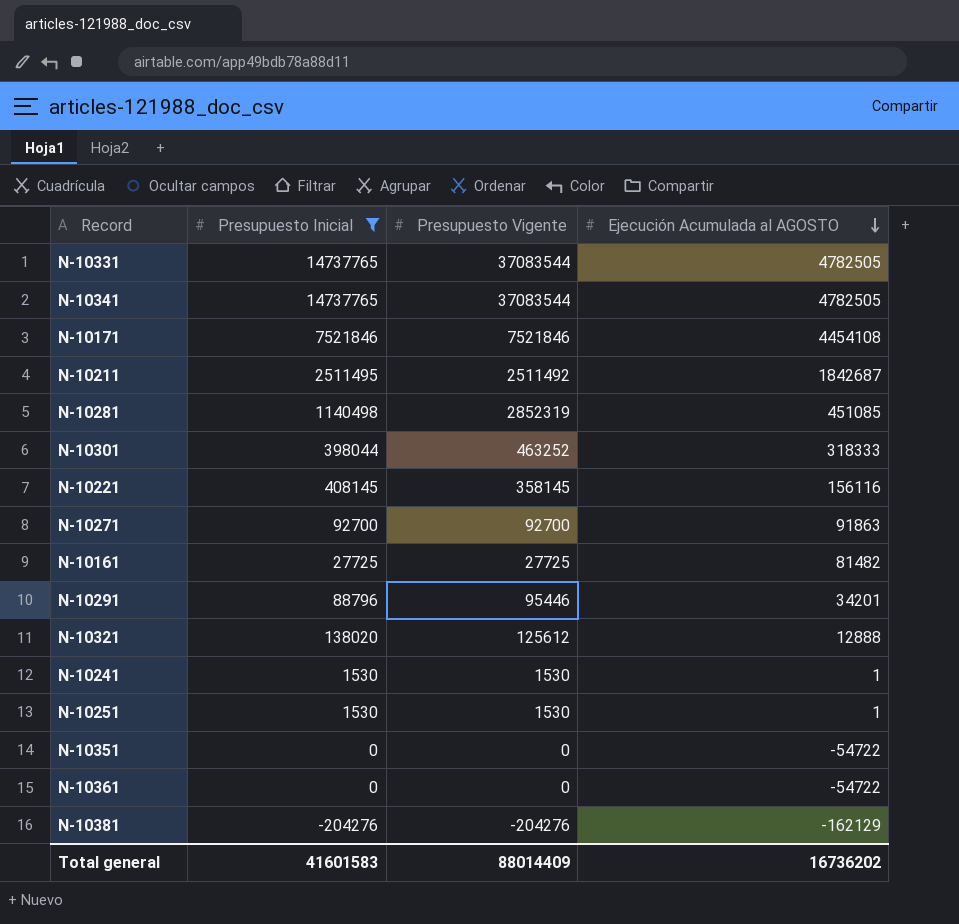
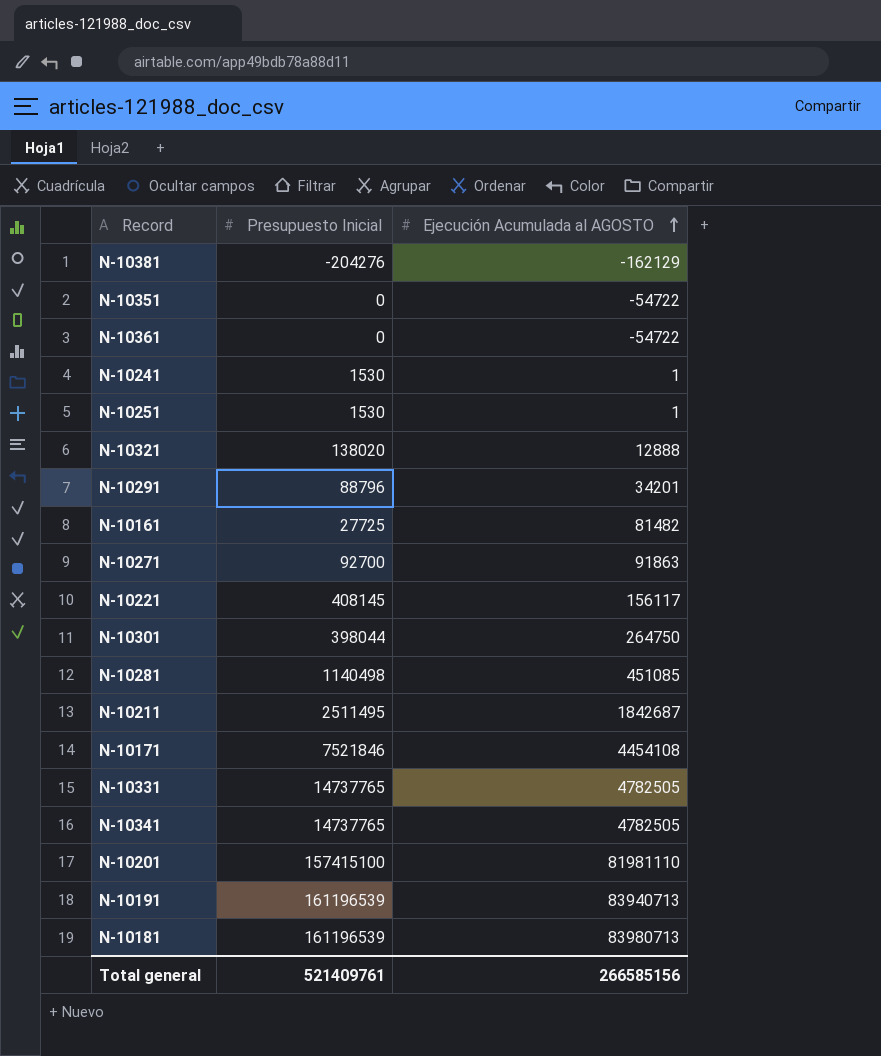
filter: Presupuesto Inicial <= 14737765 -> none
row order: Ejecución Acumulada al AGOSTO descending -> Ejecución Acumulada al AGOSTO ascending
column Presupuesto Vigente | position: 3 -> none
N-10221 | Ejecución Acumulada al AGOSTO: 156116 -> 156117
N-10301 | Ejecución Acumulada al AGOSTO: 318333 -> 264750
Total general | Presupuesto Inicial: 41601583 -> 521409761
Total general | Ejecución Acumulada al AGOSTO: 16736202 -> 266585156

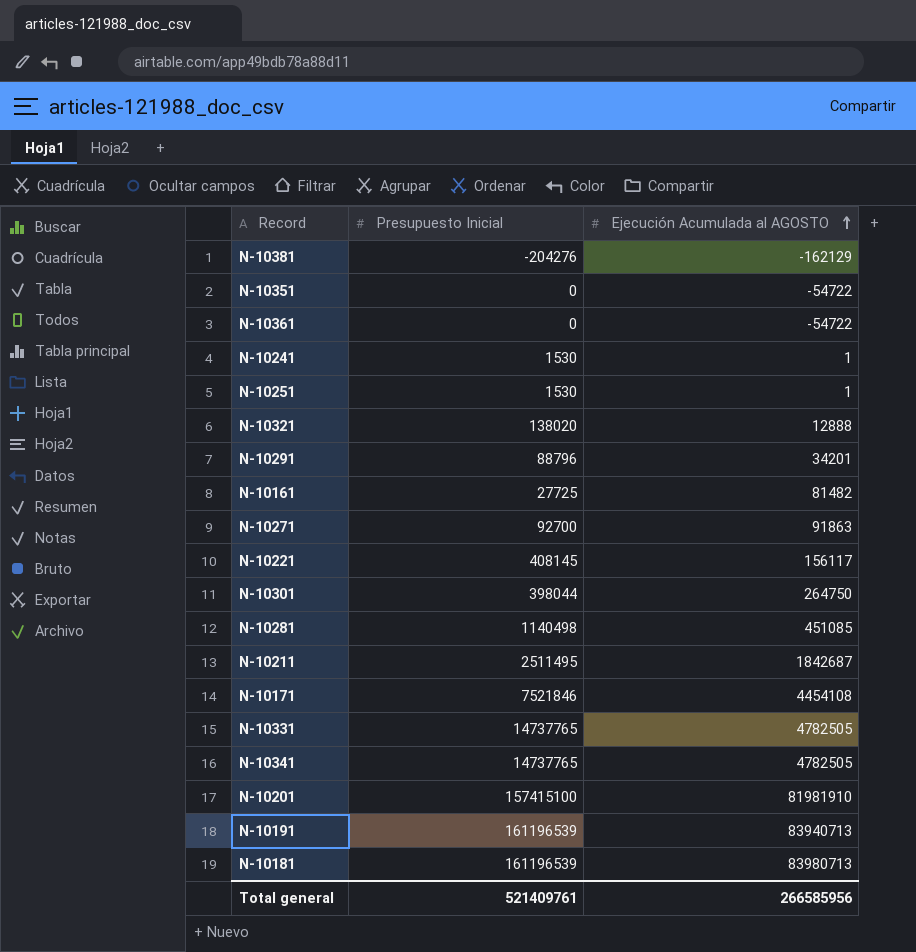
N-10201 | Ejecución Acumulada al AGOSTO: 81981110 -> 81981910
Total general | Ejecución Acumulada al AGOSTO: 266585156 -> 266585956

